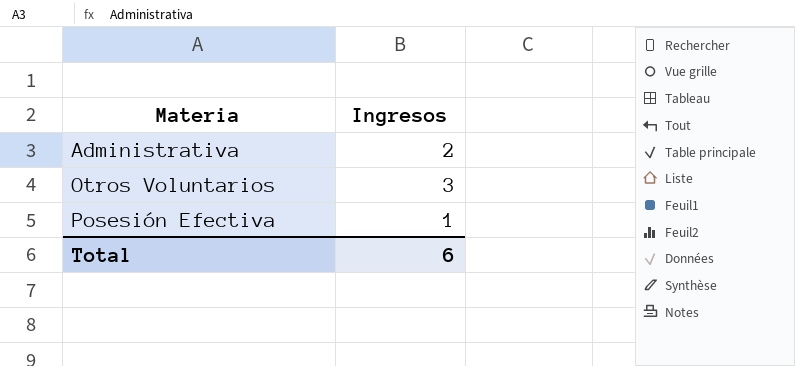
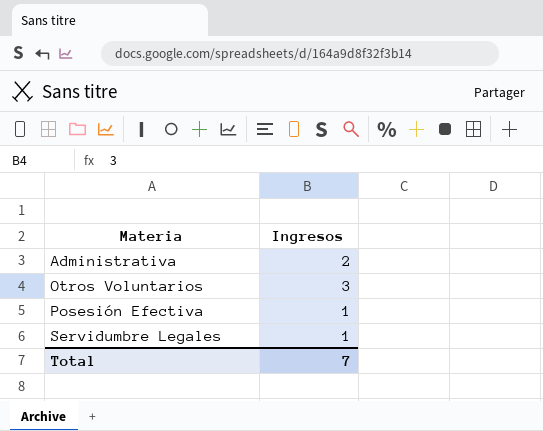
row Servidumbre Legales: none -> 1
Total | Ingresos: 6 -> 7

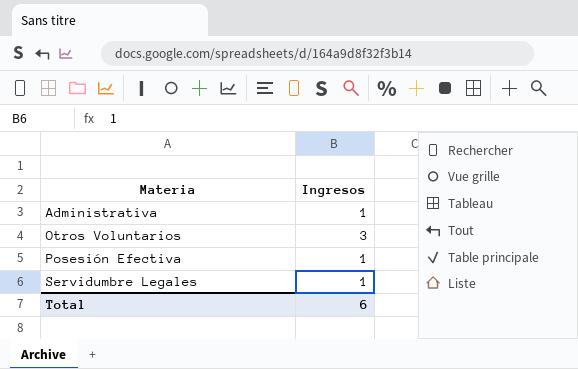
Administrativa | Ingresos: 2 -> 1
Total | Ingresos: 7 -> 6

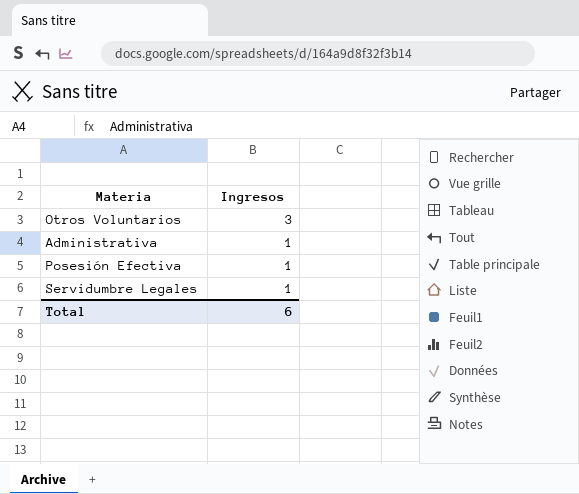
row order: Materia ascending -> Ingresos descending

